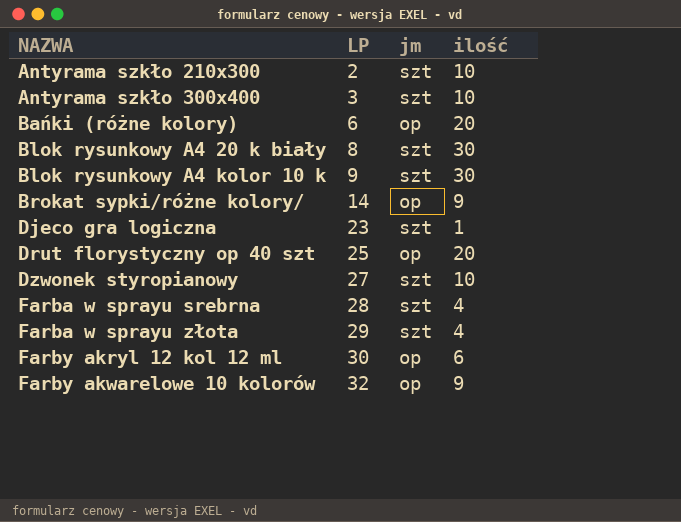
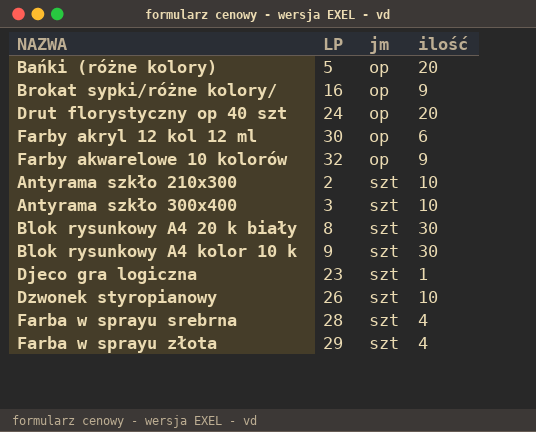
row order: NAZWA ascending -> jm ascending
Bańki (różne kolory) | LP: 6 -> 5
Brokat sypki/różne kolory/ | LP: 14 -> 16
Drut florystyczny op 40 szt | LP: 25 -> 24
Dzwonek styropianowy | LP: 27 -> 26

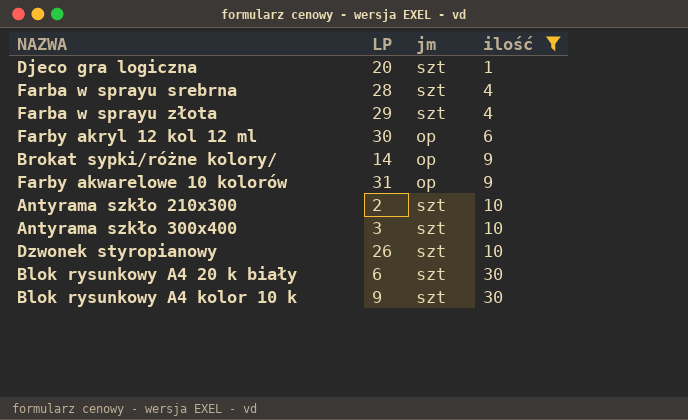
filter: none -> ilość != 20
row order: jm ascending -> ilość ascending
Djeco gra logiczna | LP: 23 -> 20
Brokat sypki/różne kolory/ | LP: 16 -> 14
Farby akwarelowe 10 kolorów | LP: 32 -> 31
Blok rysunkowy A4 20 k biały | LP: 8 -> 6

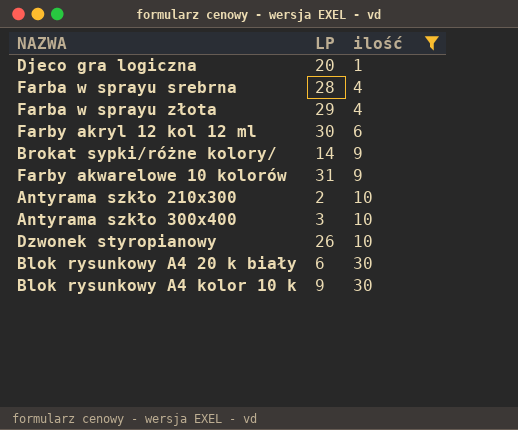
column jm | position: 3 -> none

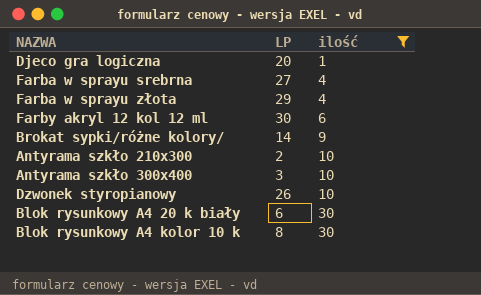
row Farby akwarelowe 10 kolorów: 31 | 9 -> none
Farba w sprayu srebrna | LP: 28 -> 27
Blok rysunkowy A4 kolor 10 k | LP: 9 -> 8

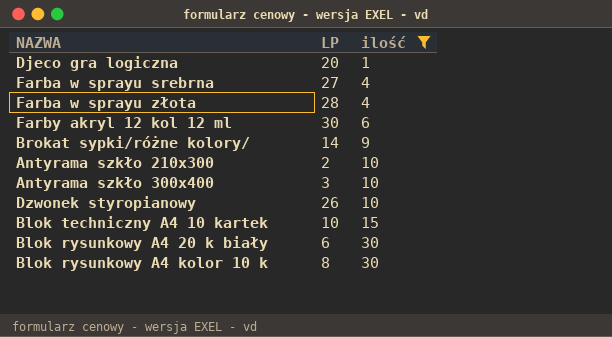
Farba w sprayu złota | LP: 29 -> 28
row Blok techniczny A4 10 kartek: none -> 10 | 15

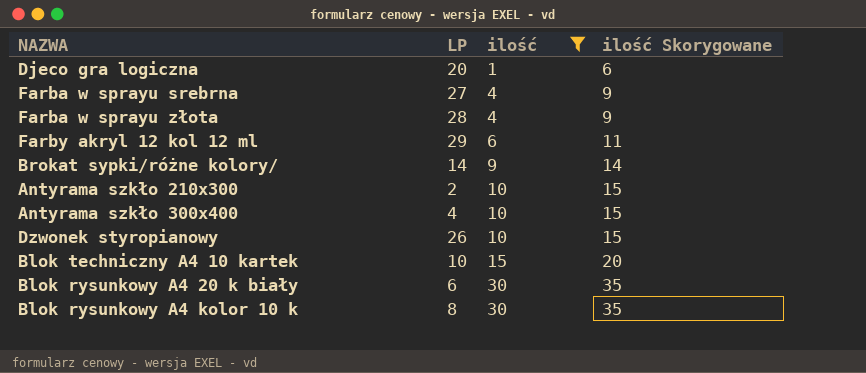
column ilość Skorygowane | formula: none -> [ilość] + 5
Farby akryl 12 kol 12 ml | LP: 30 -> 29
Antyrama szkło 300x400 | LP: 3 -> 4

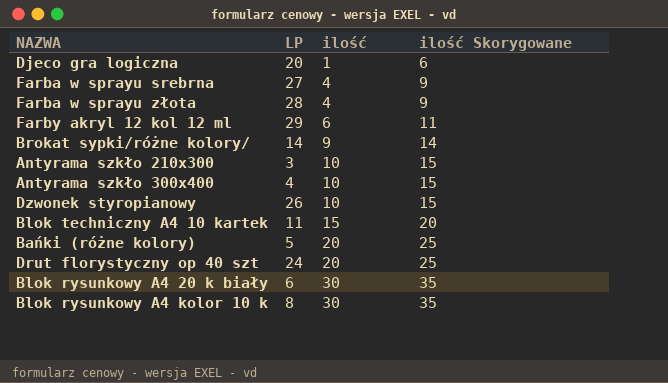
filter: ilość != 20 -> none
Antyrama szkło 210x300 | LP: 2 -> 3
Blok techniczny A4 10 kartek | LP: 10 -> 11

